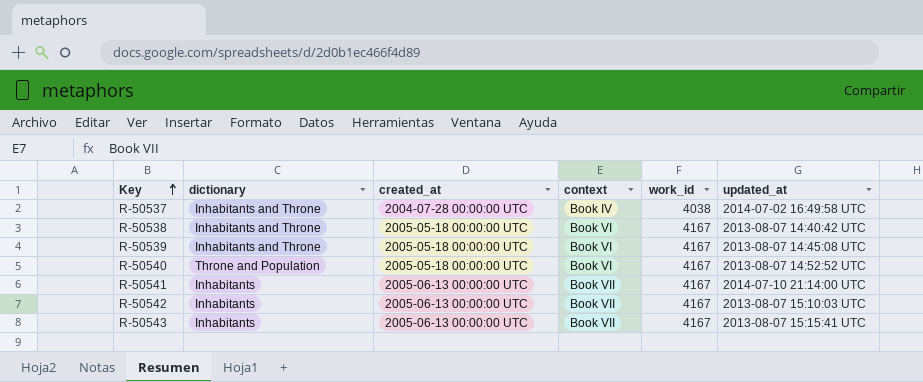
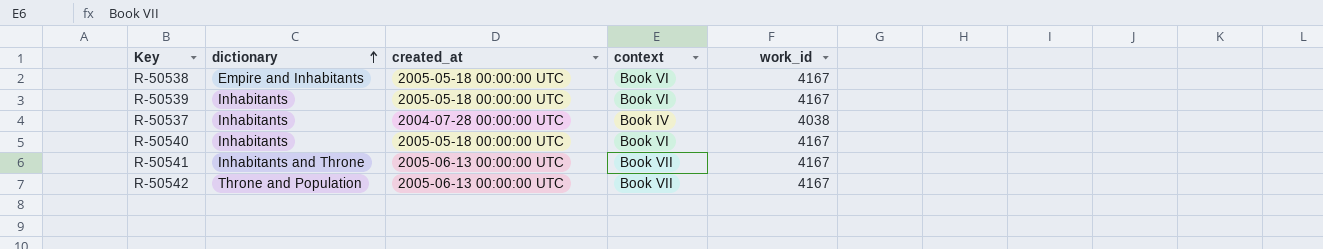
row order: Key ascending -> dictionary ascending
column updated_at | position: 6 -> none
row R-50543: Inhabitants | 2005-06-13 00:00:00 UTC | Book VII | 4167 | 2013-08-07 15:15:41 UTC -> none
R-50538 | dictionary: Inhabitants and Throne -> Empire and Inhabitants
R-50539 | dictionary: Inhabitants and Throne -> Inhabitants
R-50537 | dictionary: Inhabitants and Throne -> Inhabitants
R-50540 | dictionary: Throne and Population -> Inhabitants
R-50541 | dictionary: Inhabitants -> Inhabitants and Throne
R-50542 | dictionary: Inhabitants -> Throne and Population

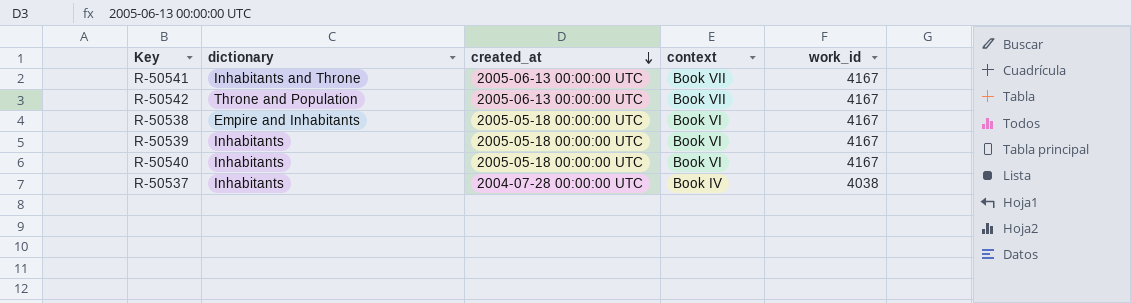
row order: dictionary ascending -> created_at descending

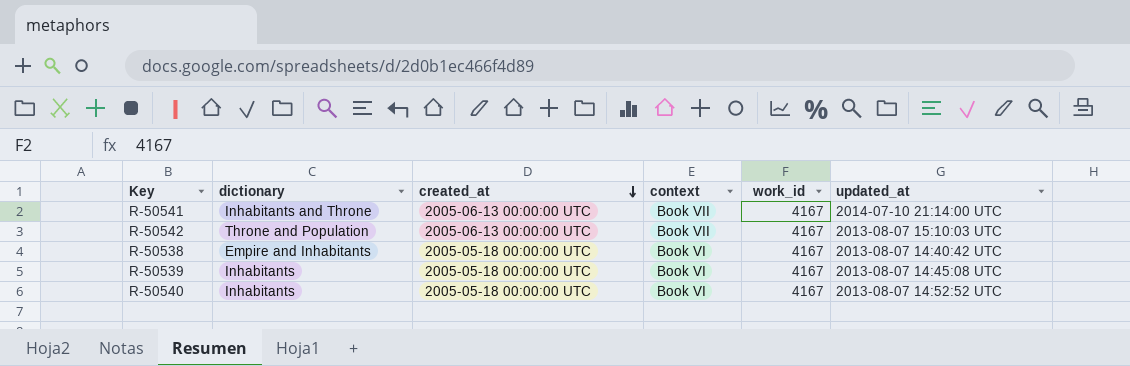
column updated_at | position: none -> 6
row R-50537: Inhabitants | 2004-07-28 00:00:00 UTC | Book IV | 4038 -> none

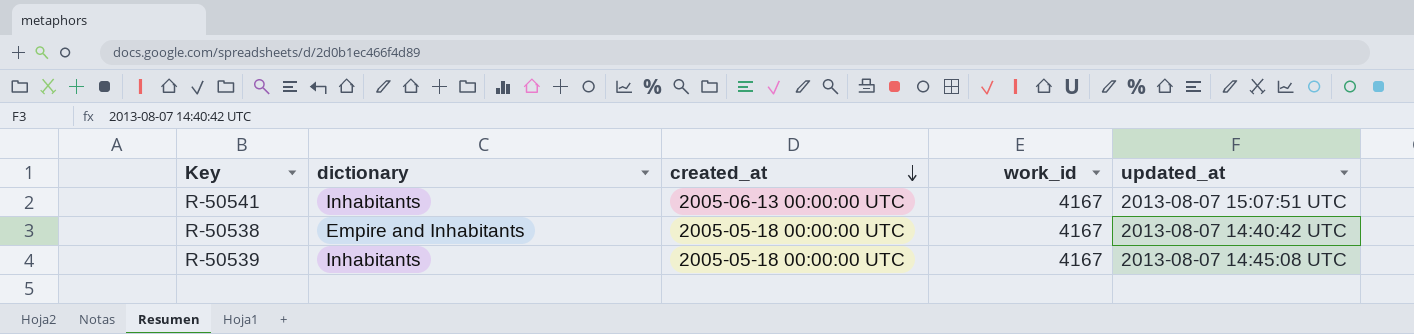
column context | position: 4 -> none
row R-50542: Throne and Population | 2005-06-13 00:00:00 UTC | Book VII | 4167 | 2013-08-07 15:10:03 UTC -> none
row R-50540: Inhabitants | 2005-05-18 00:00:00 UTC | Book VI | 4167 | 2013-08-07 14:52:52 UTC -> none
R-50541 | dictionary: Inhabitants and Throne -> Inhabitants
R-50541 | updated_at: 2014-07-10 21:14:00 UTC -> 2013-08-07 15:07:51 UTC

